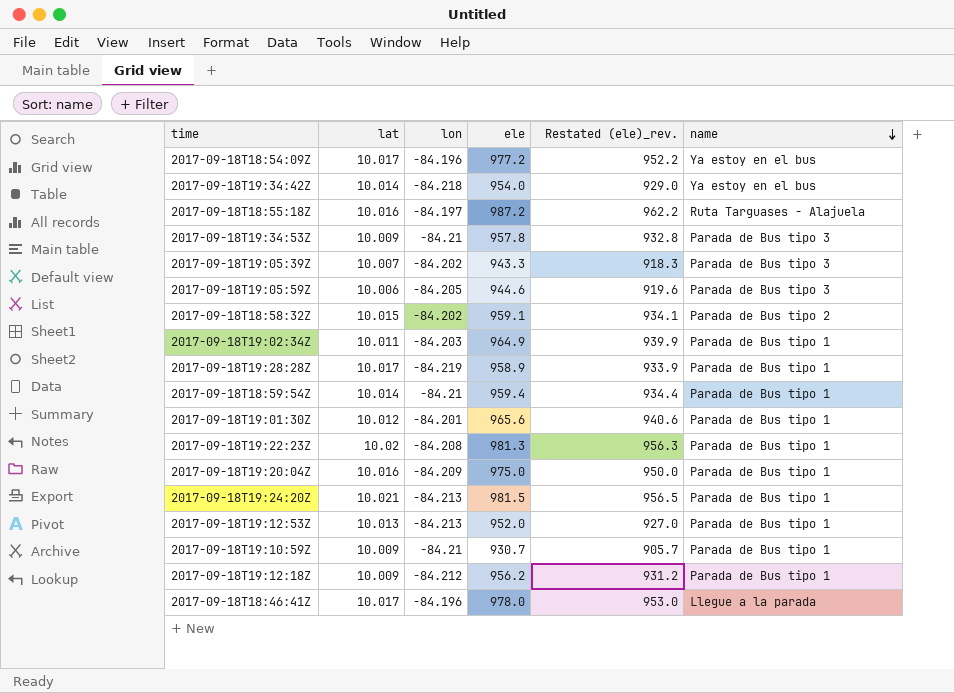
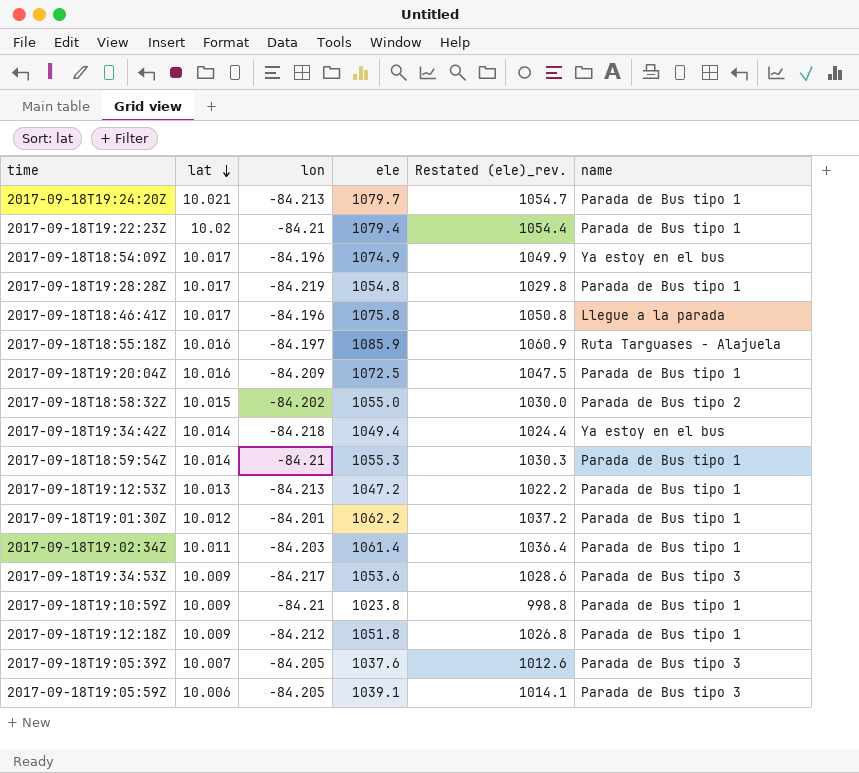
row order: name descending -> lat descending
2017-09-18T19:24:20Z | ele: 981.5 -> 1079.7
2017-09-18T19:24:20Z | Restated (ele)_rev.: 956.5 -> 1054.7
2017-09-18T19:22:23Z | lon: -84.208 -> -84.21
2017-09-18T19:22:23Z | ele: 981.3 -> 1079.4
2017-09-18T19:22:23Z | Restated (ele)_rev.: 956.3 -> 1054.4
2017-09-18T18:54:09Z | ele: 977.2 -> 1074.9
2017-09-18T18:54:09Z | Restated (ele)_rev.: 952.2 -> 1049.9
2017-09-18T19:28:28Z | ele: 958.9 -> 1054.8
2017-09-18T19:28:28Z | Restated (ele)_rev.: 933.9 -> 1029.8
2017-09-18T18:46:41Z | ele: 978.0 -> 1075.8
2017-09-18T18:46:41Z | Restated (ele)_rev.: 953.0 -> 1050.8
2017-09-18T18:55:18Z | ele: 987.2 -> 1085.9
2017-09-18T18:55:18Z | Restated (ele)_rev.: 962.2 -> 1060.9
2017-09-18T19:20:04Z | ele: 975.0 -> 1072.5
2017-09-18T19:20:04Z | Restated (ele)_rev.: 950.0 -> 1047.5
2017-09-18T18:58:32Z | ele: 959.1 -> 1055.0
2017-09-18T18:58:32Z | Restated (ele)_rev.: 934.1 -> 1030.0
2017-09-18T19:34:42Z | ele: 954.0 -> 1049.4
2017-09-18T19:34:42Z | Restated (ele)_rev.: 929.0 -> 1024.4
2017-09-18T18:59:54Z | ele: 959.4 -> 1055.3
2017-09-18T18:59:54Z | Restated (ele)_rev.: 934.4 -> 1030.3
2017-09-18T19:12:53Z | ele: 952.0 -> 1047.2
2017-09-18T19:12:53Z | Restated (ele)_rev.: 927.0 -> 1022.2
2017-09-18T19:01:30Z | ele: 965.6 -> 1062.2
2017-09-18T19:01:30Z | Restated (ele)_rev.: 940.6 -> 1037.2
2017-09-18T19:02:34Z | ele: 964.9 -> 1061.4
2017-09-18T19:02:34Z | Restated (ele)_rev.: 939.9 -> 1036.4
2017-09-18T19:34:53Z | lon: -84.21 -> -84.217
2017-09-18T19:34:53Z | ele: 957.8 -> 1053.6
2017-09-18T19:34:53Z | Restated (ele)_rev.: 932.8 -> 1028.6
2017-09-18T19:10:59Z | ele: 930.7 -> 1023.8
2017-09-18T19:10:59Z | Restated (ele)_rev.: 905.7 -> 998.8
2017-09-18T19:12:18Z | ele: 956.2 -> 1051.8
2017-09-18T19:12:18Z | Restated (ele)_rev.: 931.2 -> 1026.8
2017-09-18T19:05:39Z | lon: -84.202 -> -84.205
2017-09-18T19:05:39Z | ele: 943.3 -> 1037.6
2017-09-18T19:05:39Z | Restated (ele)_rev.: 918.3 -> 1012.6
2017-09-18T19:05:59Z | ele: 944.6 -> 1039.1
2017-09-18T19:05:59Z | Restated (ele)_rev.: 919.6 -> 1014.1

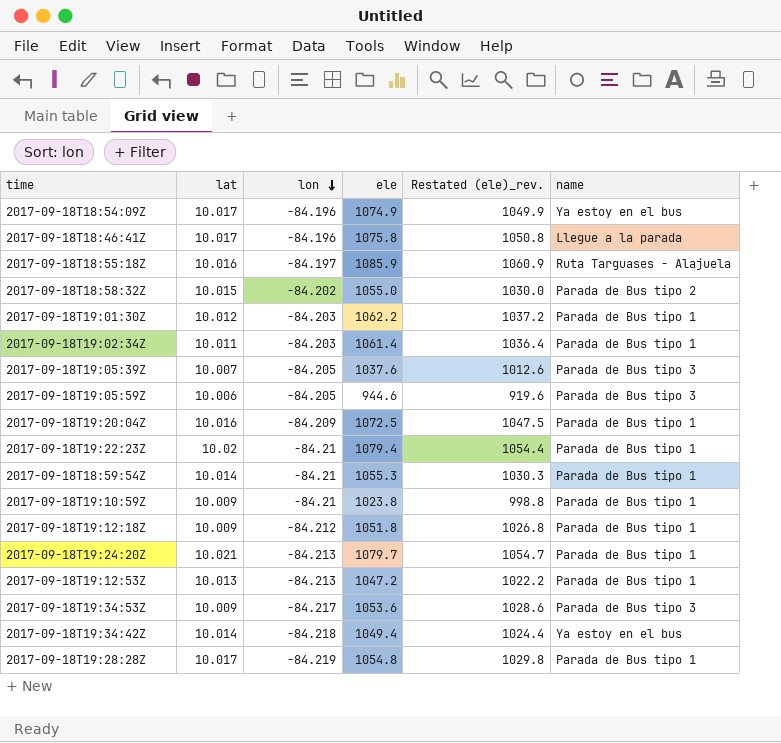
row order: lat descending -> lon descending
2017-09-18T19:01:30Z | lon: -84.201 -> -84.203
2017-09-18T19:05:59Z | ele: 1039.1 -> 944.6
2017-09-18T19:05:59Z | Restated (ele)_rev.: 1014.1 -> 919.6

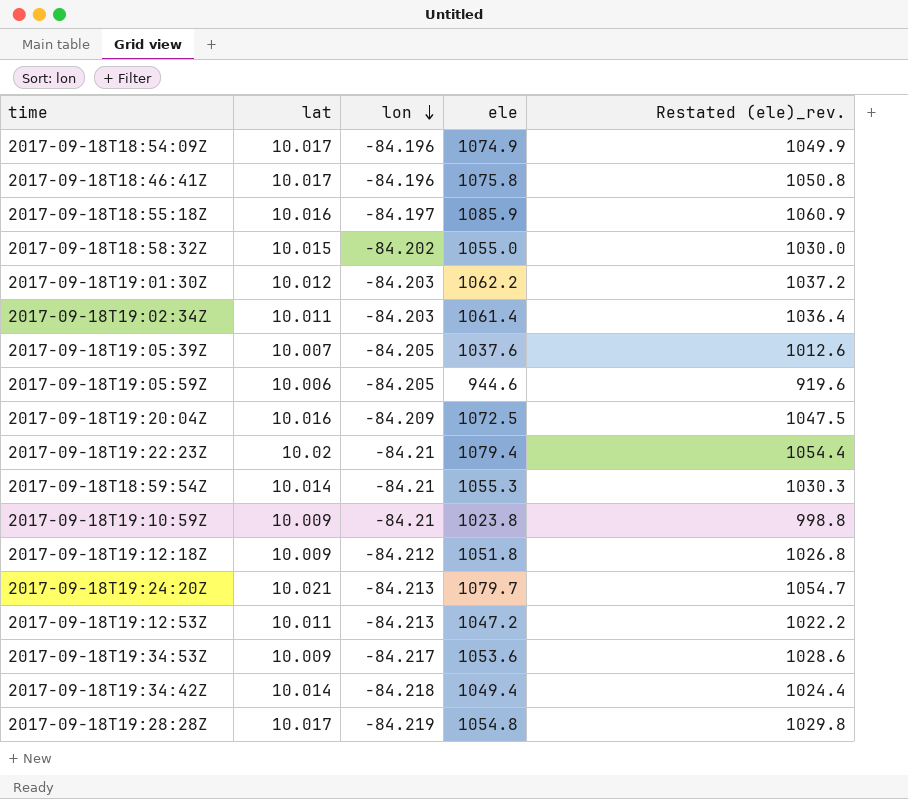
column name | position: 6 -> none
2017-09-18T19:12:53Z | lat: 10.013 -> 10.011

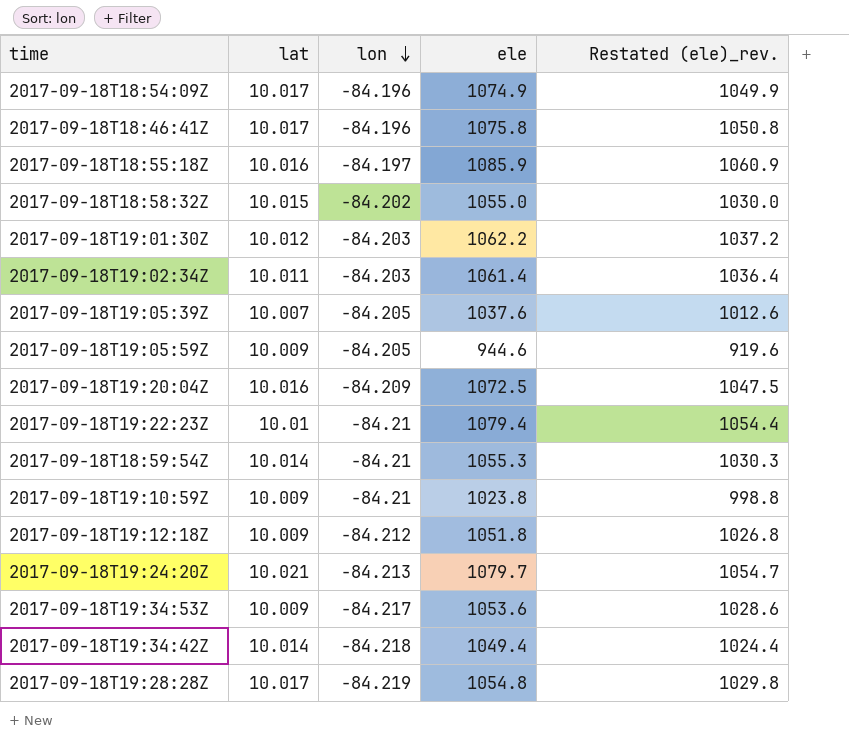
row 2017-09-18T19:12:53Z: 10.011 | -84.213 | 1047.2 | 1022.2 -> none
2017-09-18T19:05:59Z | lat: 10.006 -> 10.009
2017-09-18T19:22:23Z | lat: 10.02 -> 10.01

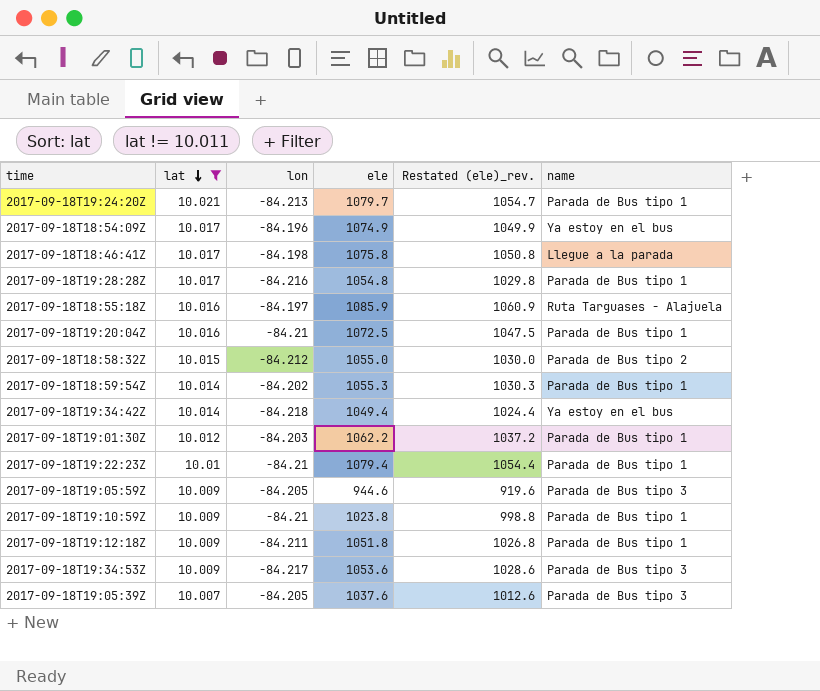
filter: none -> lat != 10.011
row order: lon descending -> lat descending
column name | position: none -> 6
2017-09-18T18:46:41Z | lon: -84.196 -> -84.198
2017-09-18T19:28:28Z | lon: -84.219 -> -84.216
2017-09-18T19:20:04Z | lon: -84.209 -> -84.21
2017-09-18T18:58:32Z | lon: -84.202 -> -84.212
2017-09-18T18:59:54Z | lon: -84.21 -> -84.202
2017-09-18T19:12:18Z | lon: -84.212 -> -84.211

